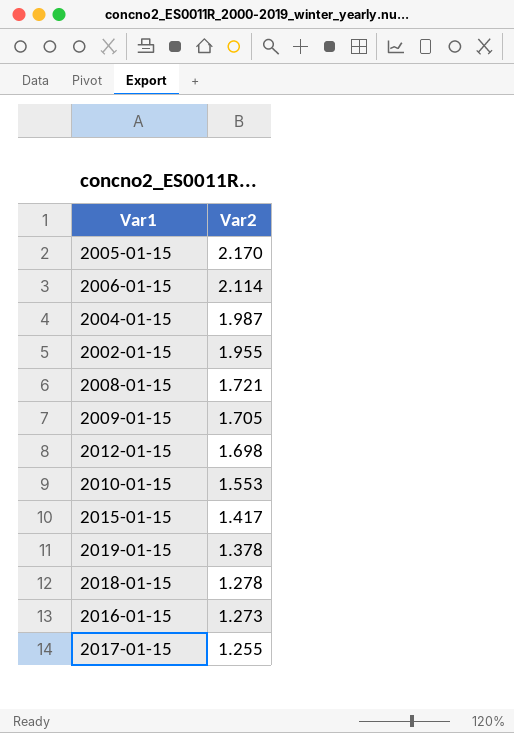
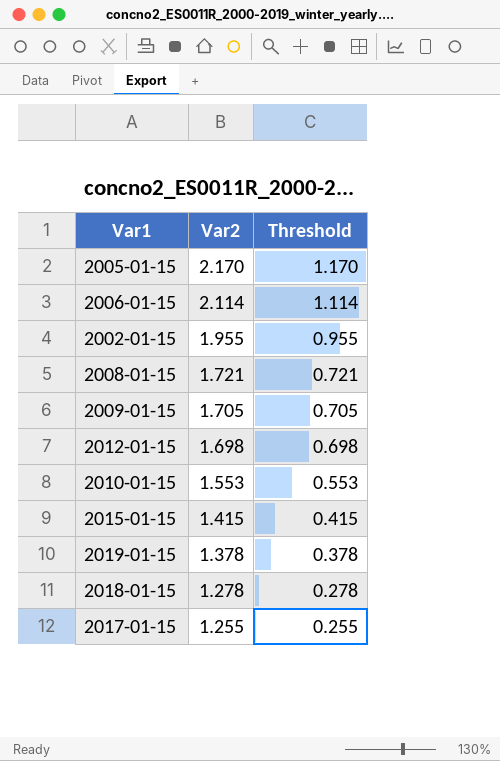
column Threshold | formula: none -> [Var2] - 1
row 2004-01-15: 1.987 -> none
row 2016-01-15: 1.273 -> none
2015-01-15 | Var2: 1.417 -> 1.415

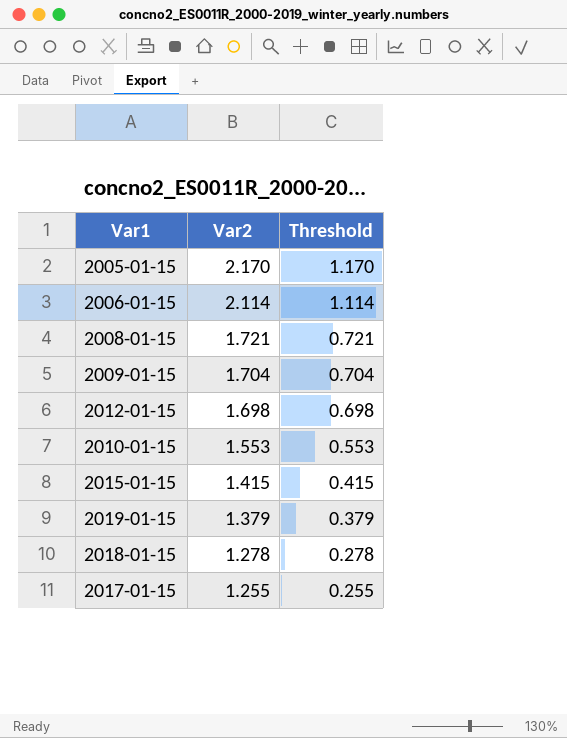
row 2002-01-15: 1.955 | 0.955 -> none
2009-01-15 | Var2: 1.705 -> 1.704
2009-01-15 | Threshold: 0.705 -> 0.704
2019-01-15 | Var2: 1.378 -> 1.379
2019-01-15 | Threshold: 0.378 -> 0.379

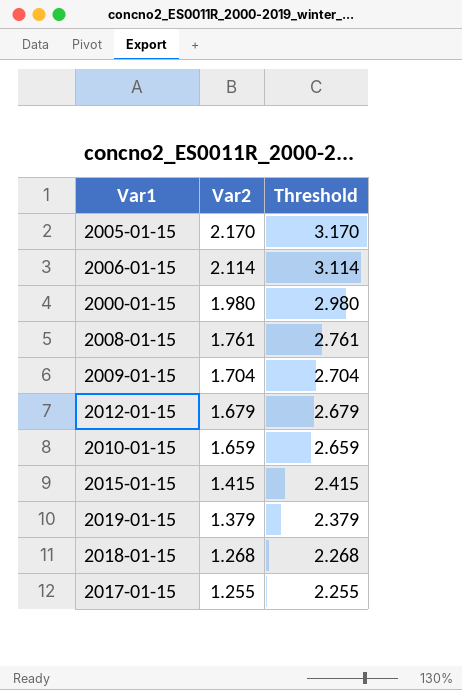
column Threshold | formula: [Var2] - 1 -> [Var2] + 1
row 2000-01-15: none -> 1.980 | 2.980
2008-01-15 | Var2: 1.721 -> 1.761
2012-01-15 | Var2: 1.698 -> 1.679
2010-01-15 | Var2: 1.553 -> 1.659
2018-01-15 | Var2: 1.278 -> 1.268

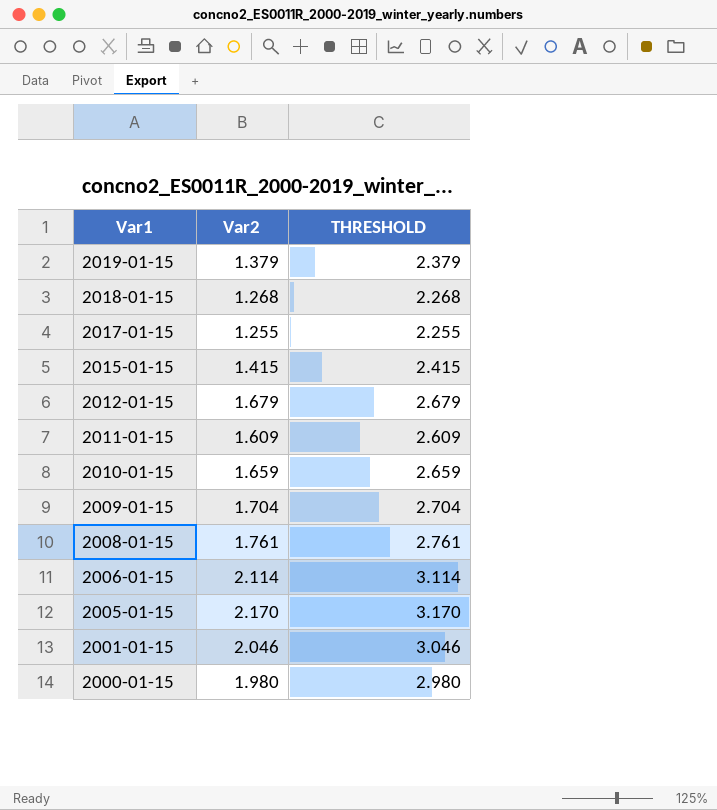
row order: Var2 descending -> Var1 descending
column name: Threshold -> THRESHOLD
row 2011-01-15: none -> 1.609 | 2.609
row 2001-01-15: none -> 2.046 | 3.046

